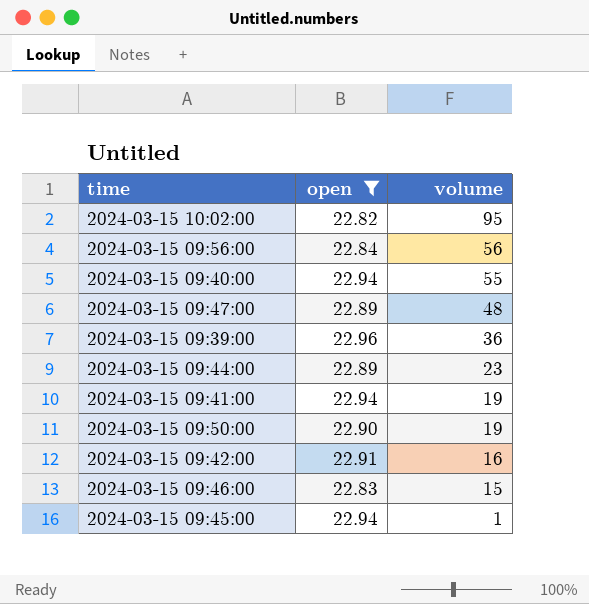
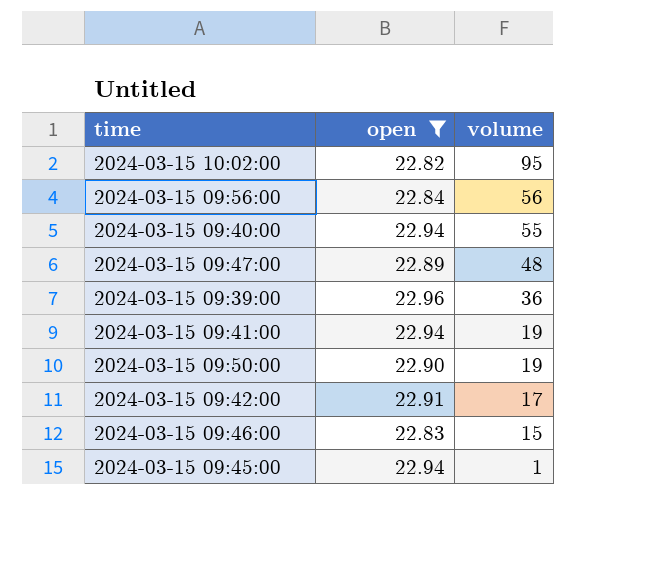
row 2024-03-15 09:44:00: 22.89 | 23 -> none
2024-03-15 09:42:00 | volume: 16 -> 17

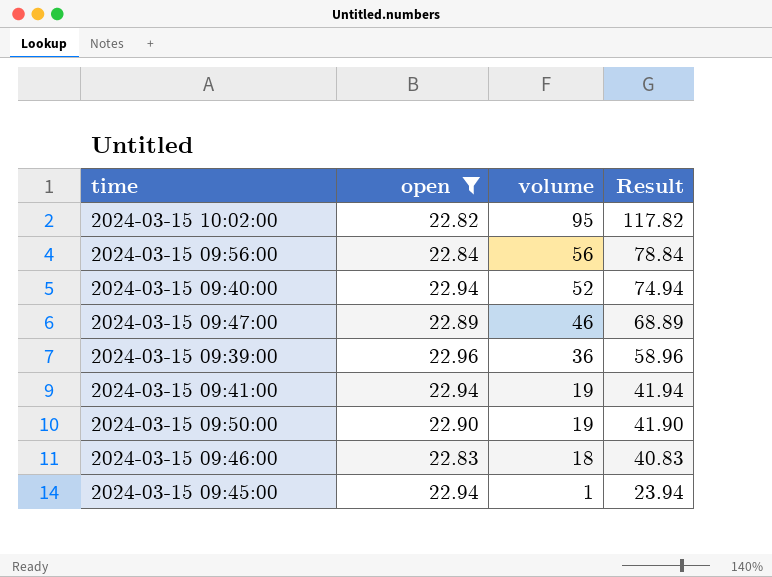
column Result | formula: none -> [open] + [volume]
row 2024-03-15 09:42:00: 22.91 | 17 -> none
2024-03-15 09:40:00 | volume: 55 -> 52
2024-03-15 09:47:00 | volume: 48 -> 46
2024-03-15 09:46:00 | volume: 15 -> 18

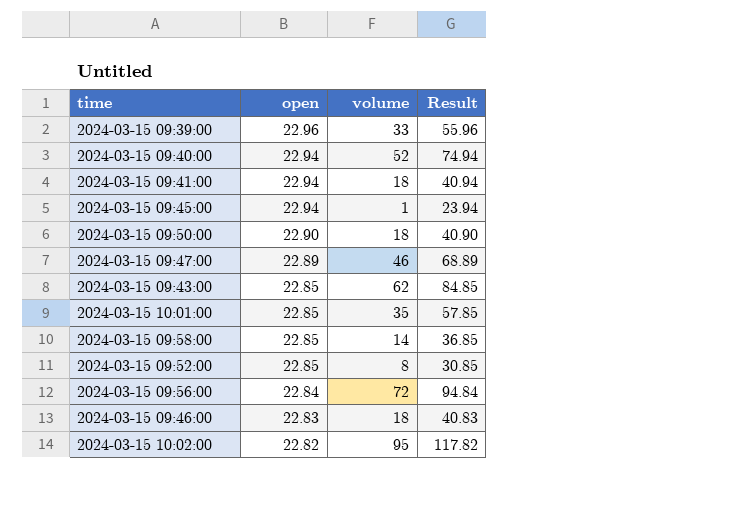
filter: open != 22.85 -> none
row order: volume descending -> open descending
2024-03-15 09:39:00 | volume: 36 -> 33
2024-03-15 09:39:00 | Result: 58.96 -> 55.96
2024-03-15 09:41:00 | volume: 19 -> 18
2024-03-15 09:41:00 | Result: 41.94 -> 40.94
2024-03-15 09:50:00 | volume: 19 -> 18
2024-03-15 09:50:00 | Result: 41.90 -> 40.90
2024-03-15 09:56:00 | volume: 56 -> 72
2024-03-15 09:56:00 | Result: 78.84 -> 94.84

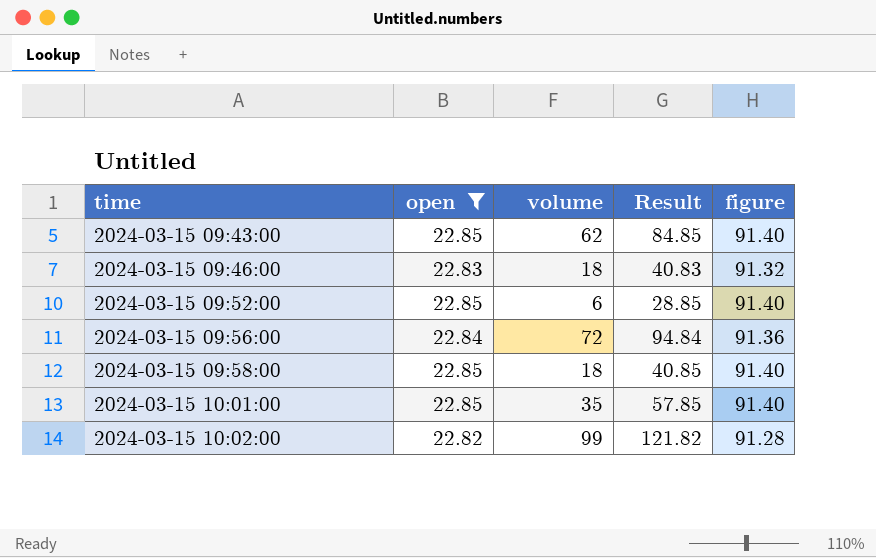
filter: none -> open <= 22.85
row order: open descending -> time ascending
column figure | formula: none -> [open] * 4
2024-03-15 09:52:00 | volume: 8 -> 6
2024-03-15 09:52:00 | Result: 30.85 -> 28.85
2024-03-15 09:58:00 | volume: 14 -> 18
2024-03-15 09:58:00 | Result: 36.85 -> 40.85
2024-03-15 10:02:00 | volume: 95 -> 99
2024-03-15 10:02:00 | Result: 117.82 -> 121.82

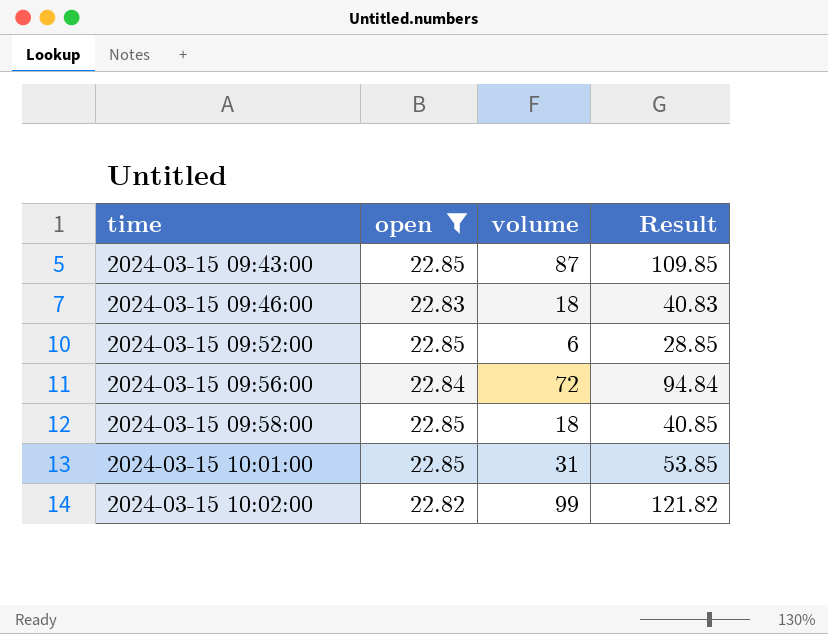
column figure | formula: [open] * 4 -> none
2024-03-15 09:43:00 | volume: 62 -> 87
2024-03-15 09:43:00 | Result: 84.85 -> 109.85
2024-03-15 10:01:00 | volume: 35 -> 31
2024-03-15 10:01:00 | Result: 57.85 -> 53.85

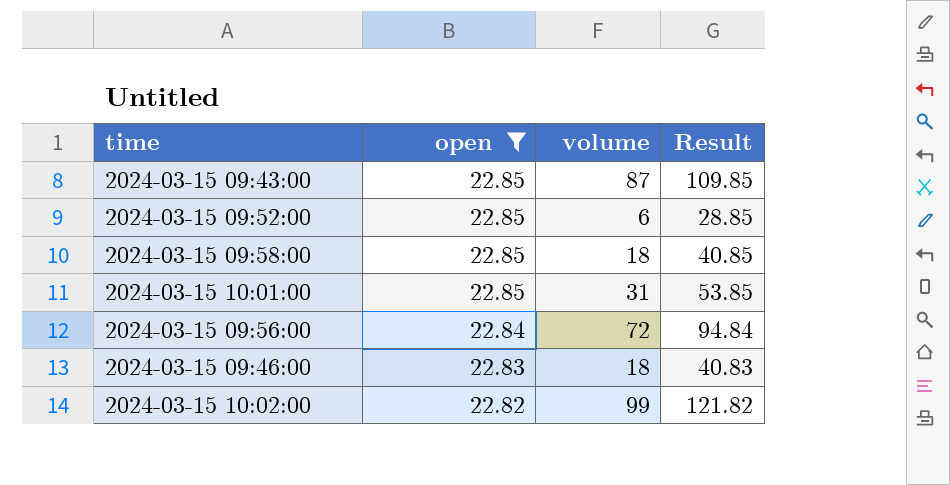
row order: time ascending -> open descending

